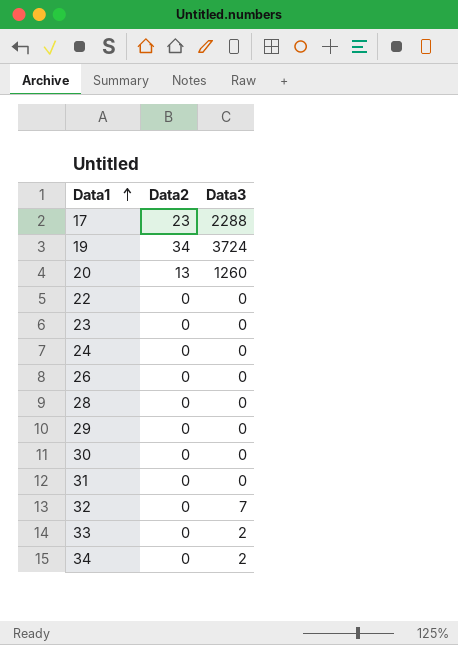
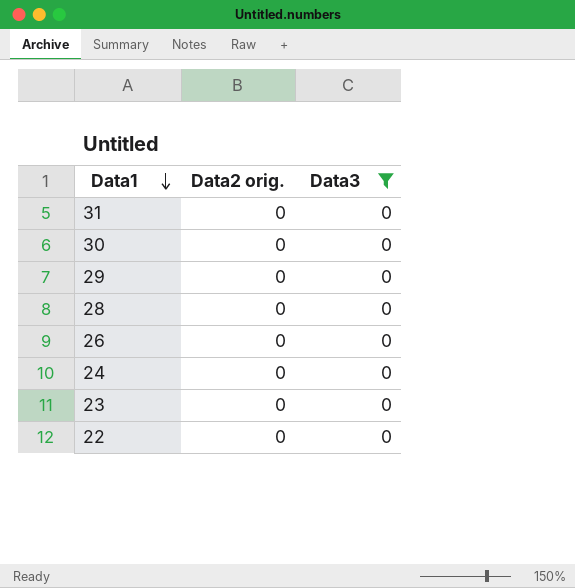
filter: none -> Data3 = 0
row order: Data1 ascending -> Data1 descending
column name: Data2 -> Data2 orig.

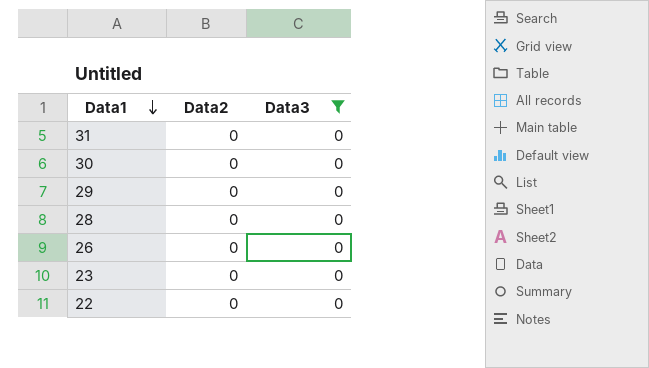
column name: Data2 orig. -> Data2
row 24: 0 | 0 -> none

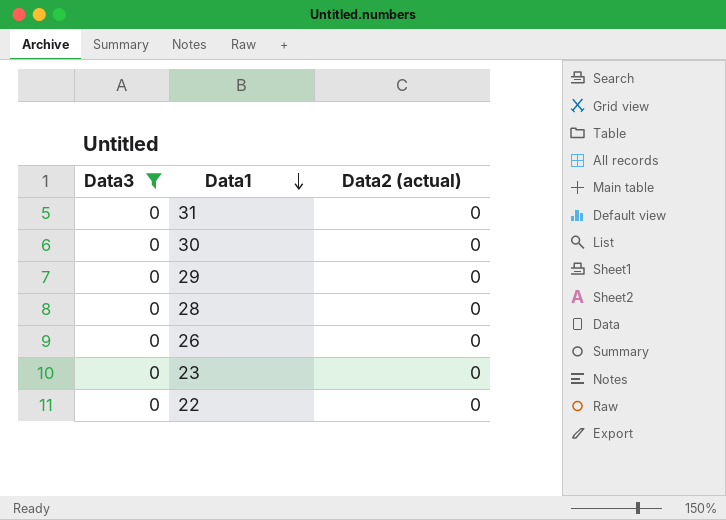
column Data3 | position: 3 -> 1
column name: Data2 -> Data2 (actual)

